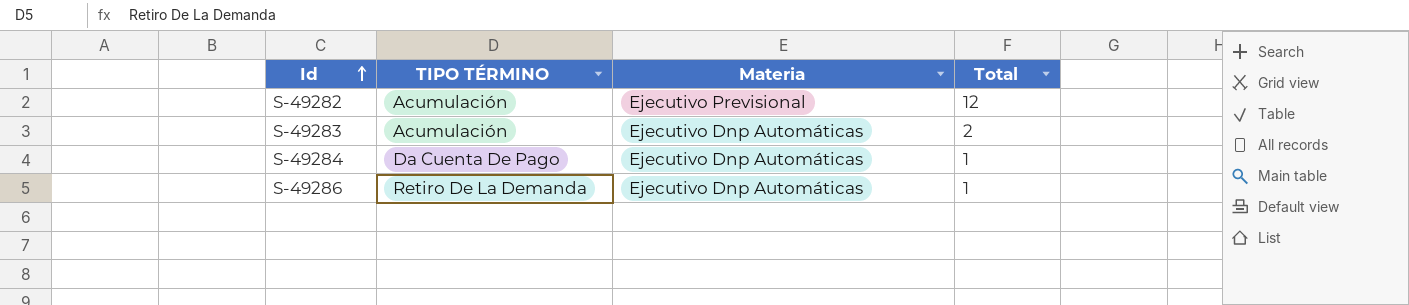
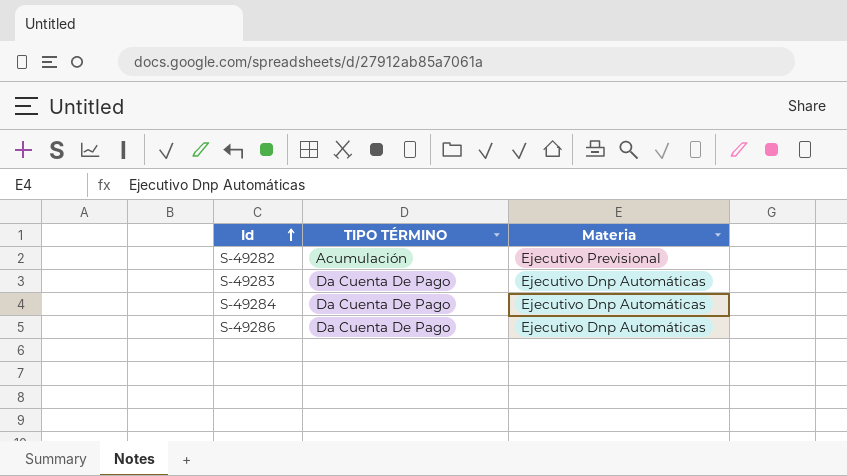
column Total | position: 4 -> none
S-49283 | TIPO TÉRMINO: Acumulación -> Da Cuenta De Pago
S-49286 | TIPO TÉRMINO: Retiro De La Demanda -> Da Cuenta De Pago

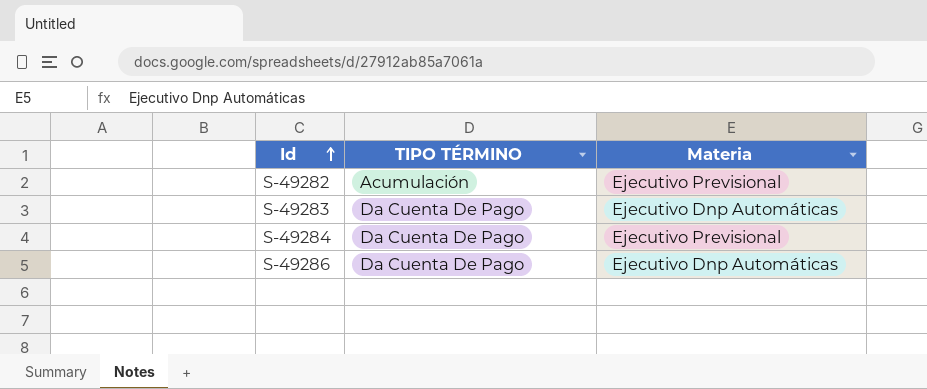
S-49284 | Materia: Ejecutivo Dnp Automáticas -> Ejecutivo Previsional

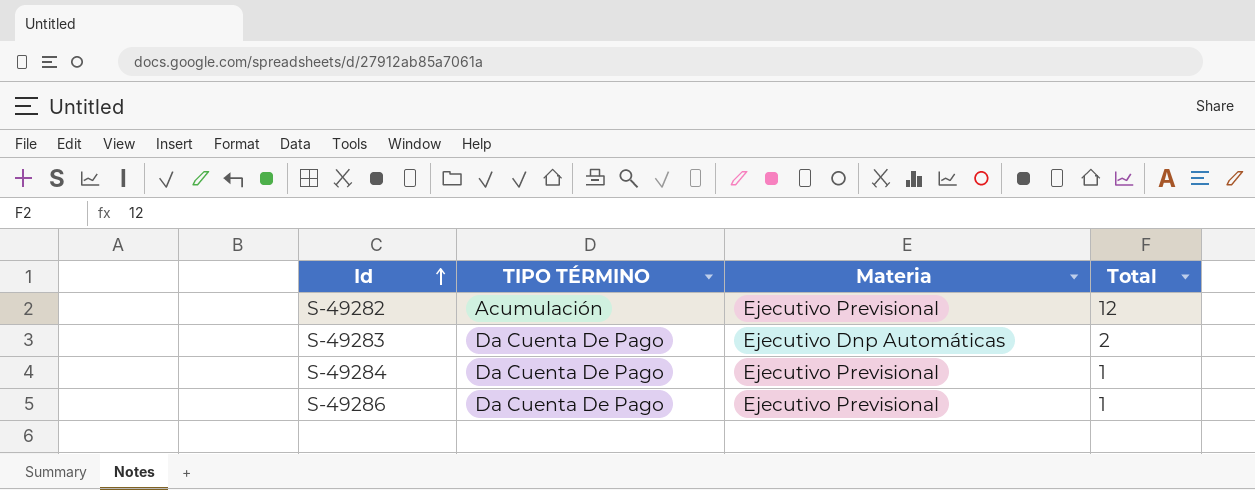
column Total | position: none -> 4
S-49286 | Materia: Ejecutivo Dnp Automáticas -> Ejecutivo Previsional

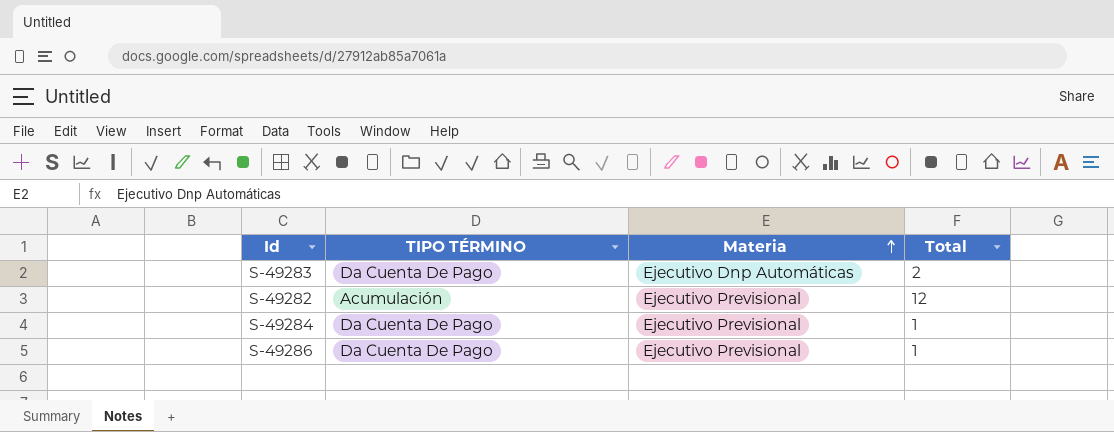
row order: Id ascending -> Materia ascending

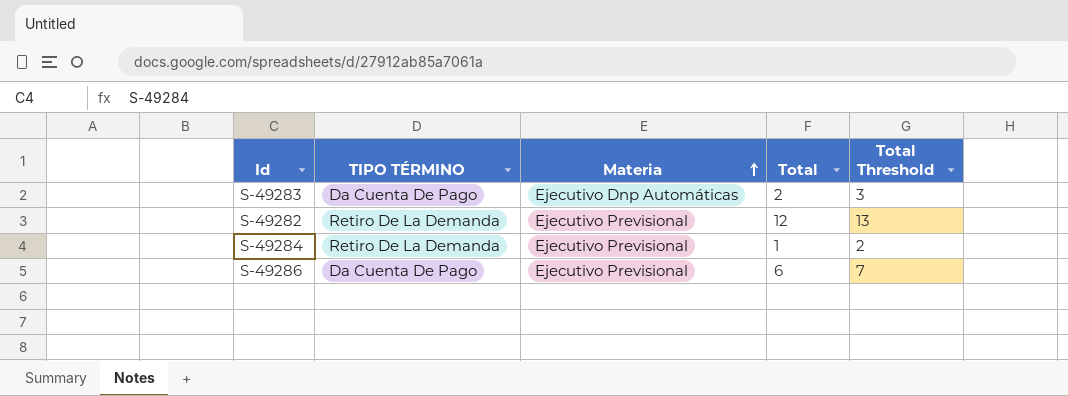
column Total Threshold | formula: none -> [Total] + 1
S-49282 | TIPO TÉRMINO: Acumulación -> Retiro De La Demanda
S-49284 | TIPO TÉRMINO: Da Cuenta De Pago -> Retiro De La Demanda
S-49286 | Total: 1 -> 6

